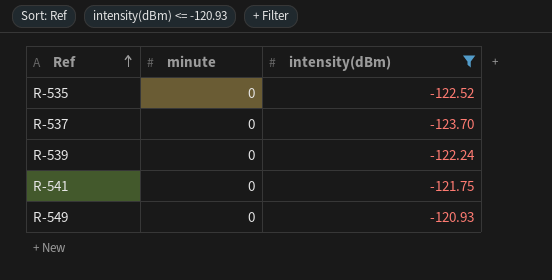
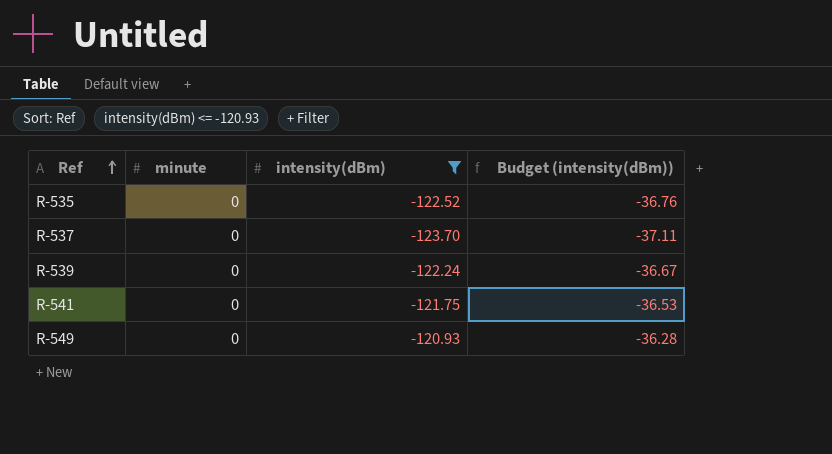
column Budget (intensity(dBm)) | formula: none -> [intensity(dBm)] * 0.3

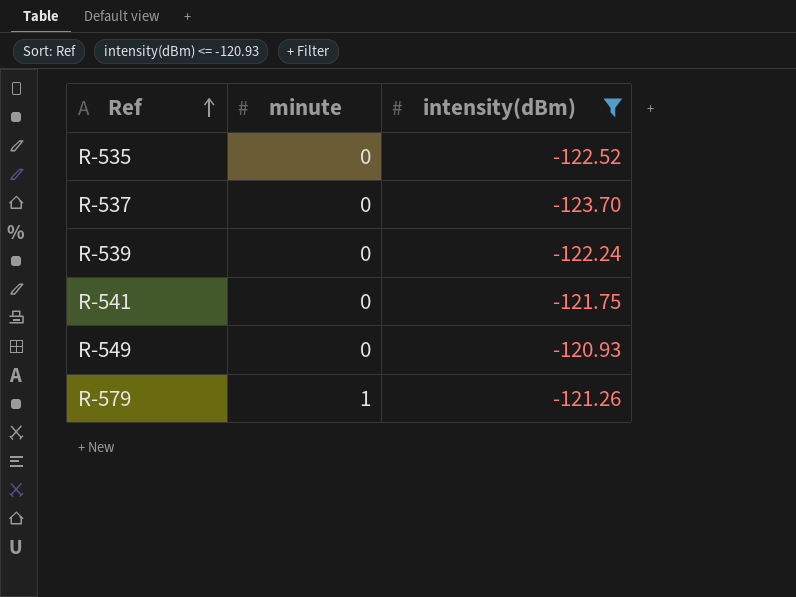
column Budget (intensity(dBm)) | formula: [intensity(dBm)] * 0.3 -> none
row R-579: none -> 1 | -121.26

